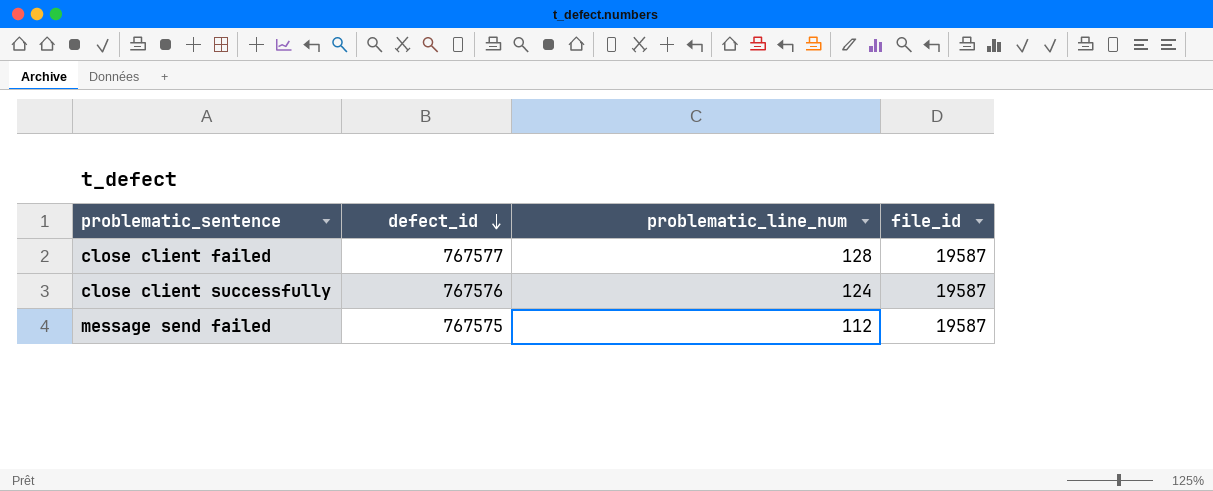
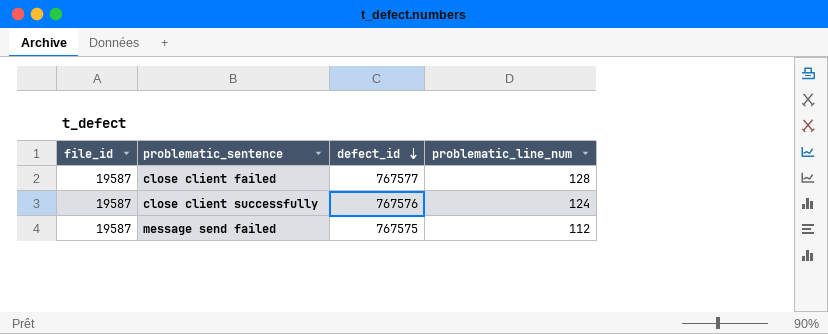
column file_id | position: 4 -> 1

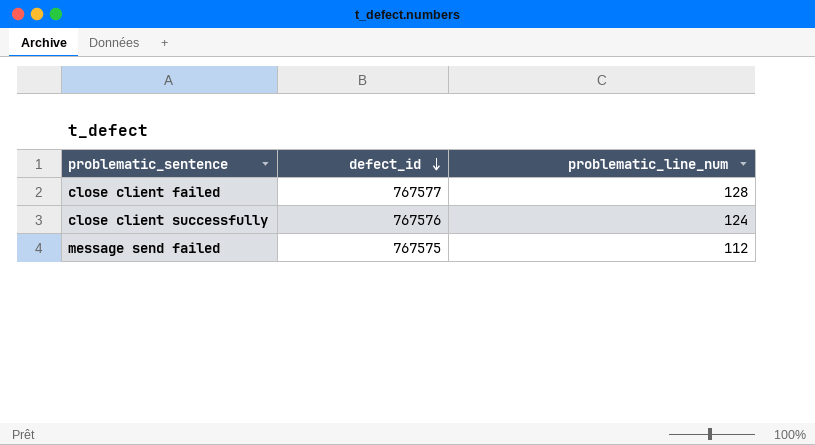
column file_id | position: 1 -> none

